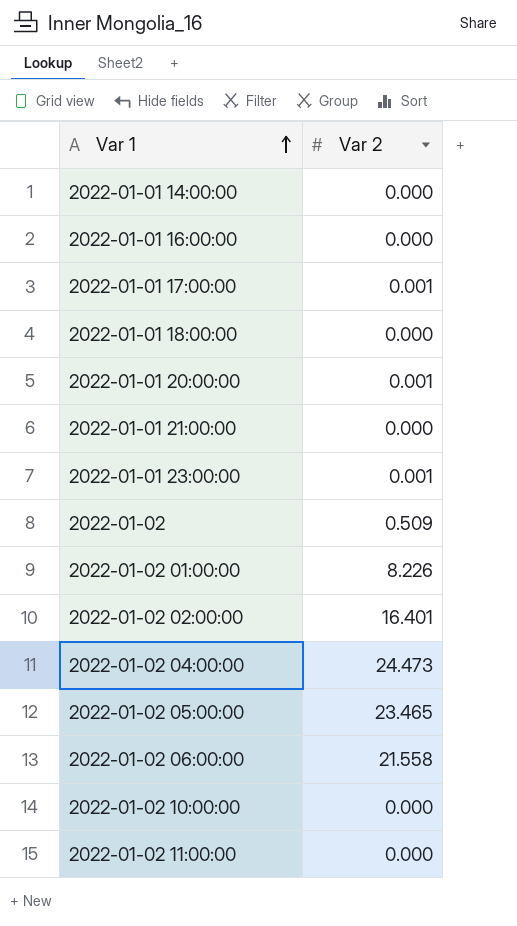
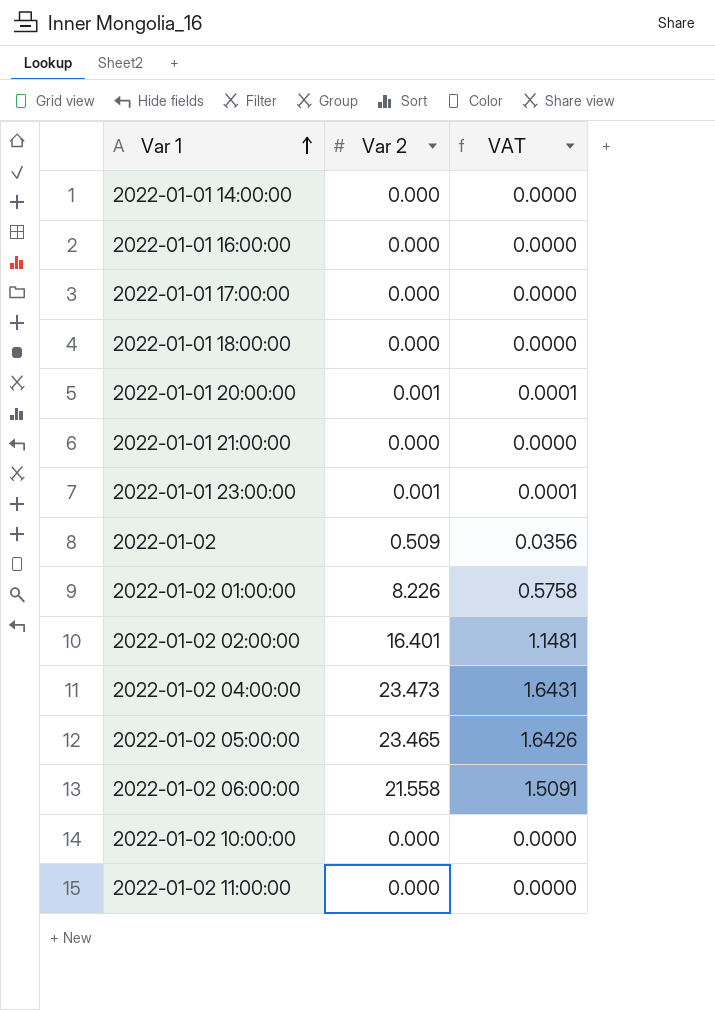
column VAT | formula: none -> [Var 2] * 0.07
2022-01-01 17:00:00 | Var 2: 0.001 -> 0.000
2022-01-02 04:00:00 | Var 2: 24.473 -> 23.473

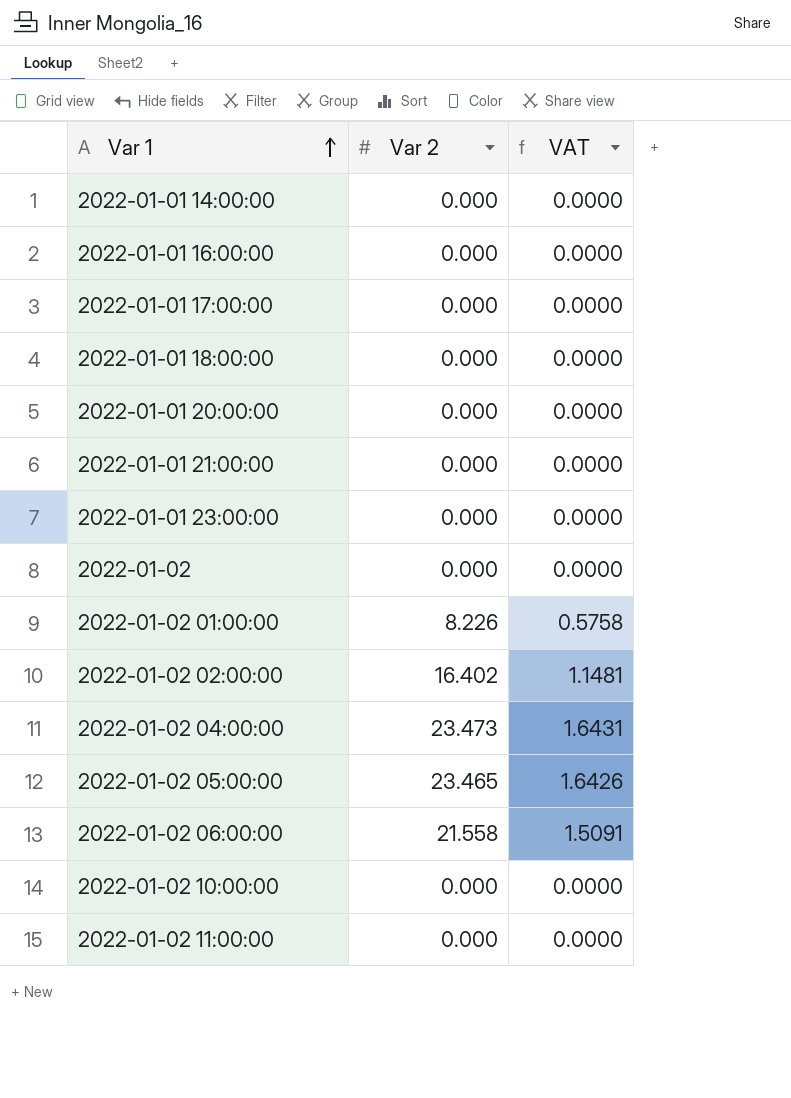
2022-01-01 20:00:00 | Var 2: 0.001 -> 0.000
2022-01-01 20:00:00 | VAT: 0.0001 -> 0.0000
2022-01-01 23:00:00 | Var 2: 0.001 -> 0.000
2022-01-01 23:00:00 | VAT: 0.0001 -> 0.0000
2022-01-02 | Var 2: 0.509 -> 0.000
2022-01-02 | VAT: 0.0356 -> 0.0000
2022-01-02 02:00:00 | Var 2: 16.401 -> 16.402

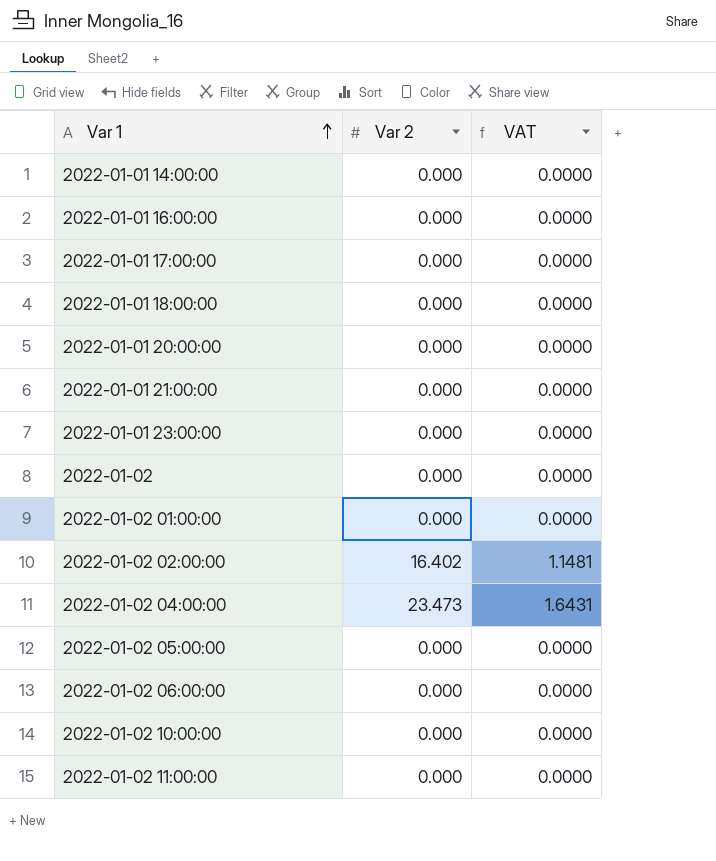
2022-01-02 01:00:00 | Var 2: 8.226 -> 0.000
2022-01-02 01:00:00 | VAT: 0.5758 -> 0.0000
2022-01-02 05:00:00 | Var 2: 23.465 -> 0.000
2022-01-02 05:00:00 | VAT: 1.6426 -> 0.0000
2022-01-02 06:00:00 | Var 2: 21.558 -> 0.000
2022-01-02 06:00:00 | VAT: 1.5091 -> 0.0000

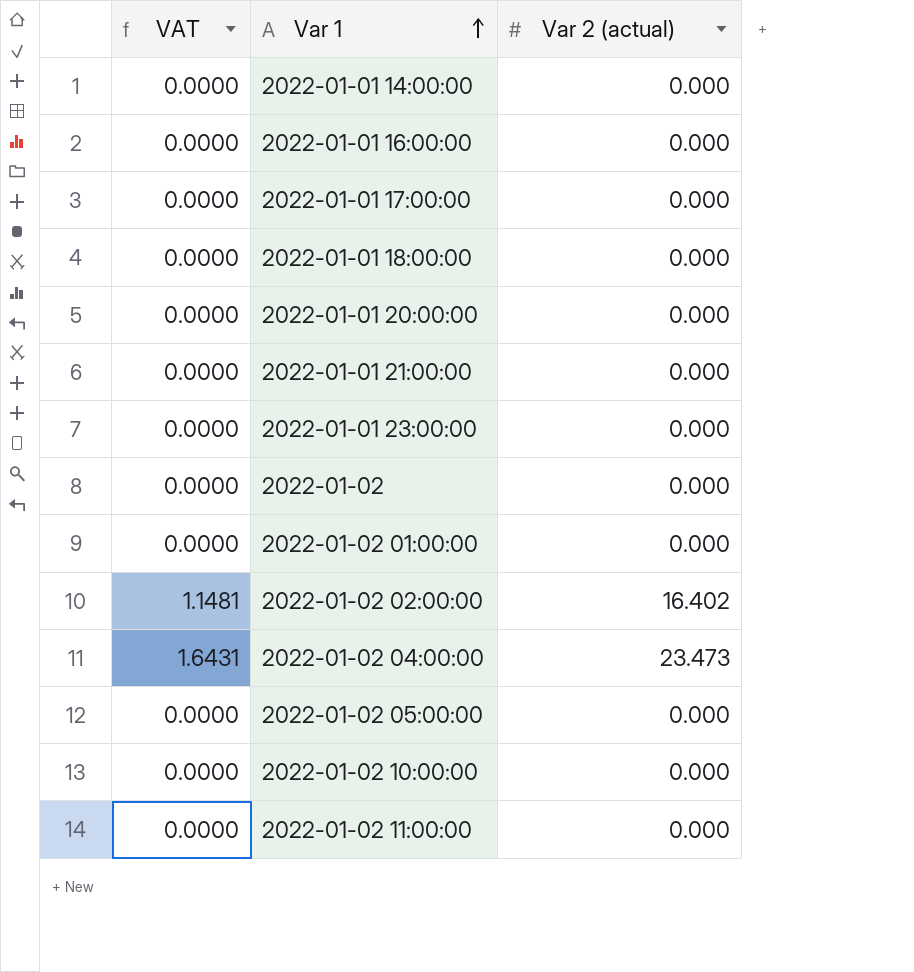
column VAT | position: 3 -> 1
column name: Var 2 -> Var 2 (actual)
row 2022-01-02 06:00:00: 0.000 | 0.0000 -> none

